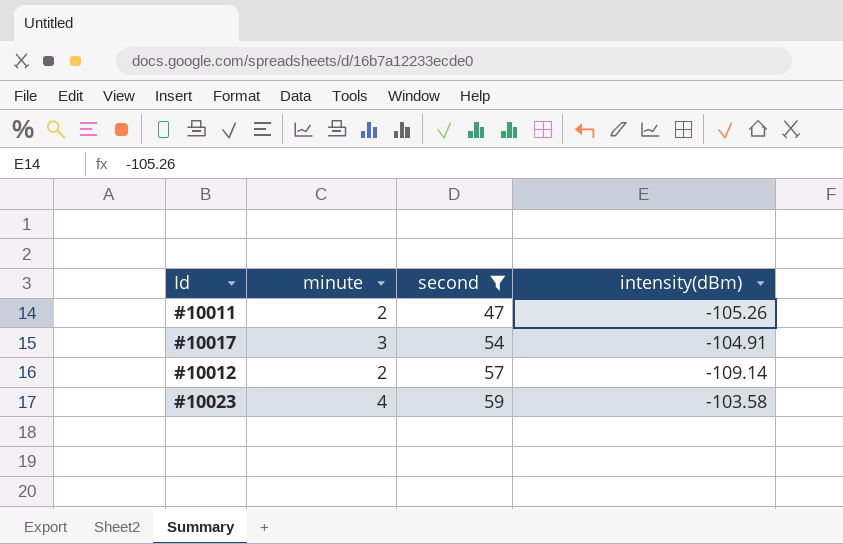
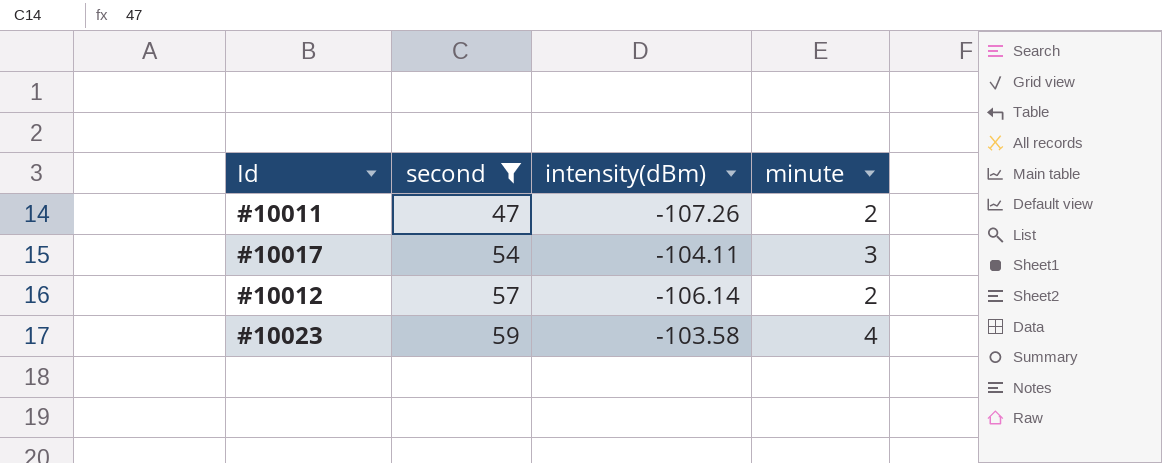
column minute | position: 2 -> 4
#10011 | intensity(dBm): -105.26 -> -107.26
#10017 | intensity(dBm): -104.91 -> -104.11
#10012 | intensity(dBm): -109.14 -> -106.14

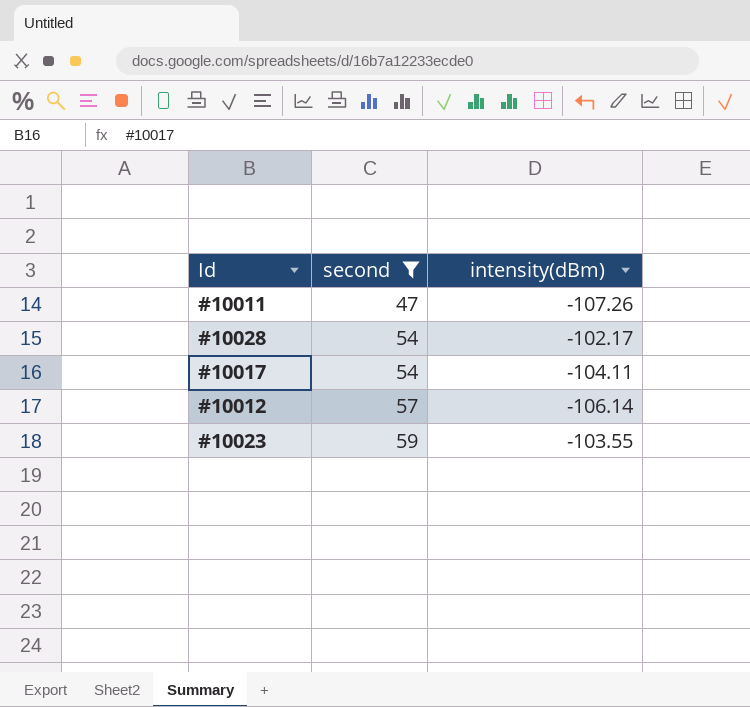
column minute | position: 4 -> none
row #10028: none -> 54 | -102.17
#10023 | intensity(dBm): -103.58 -> -103.55

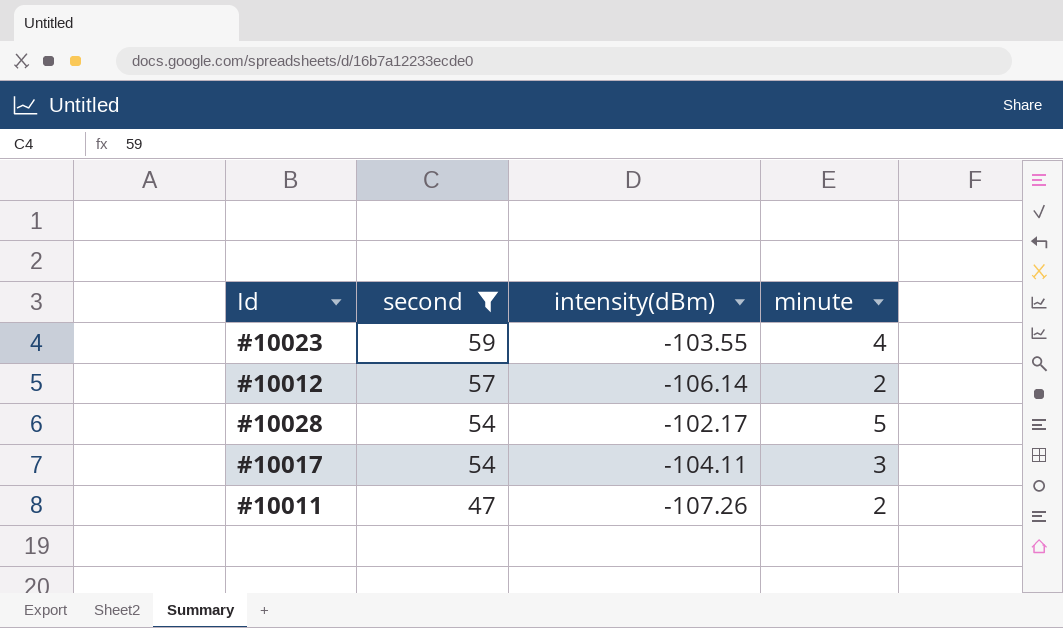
row order: second ascending -> second descending
column minute | position: none -> 4

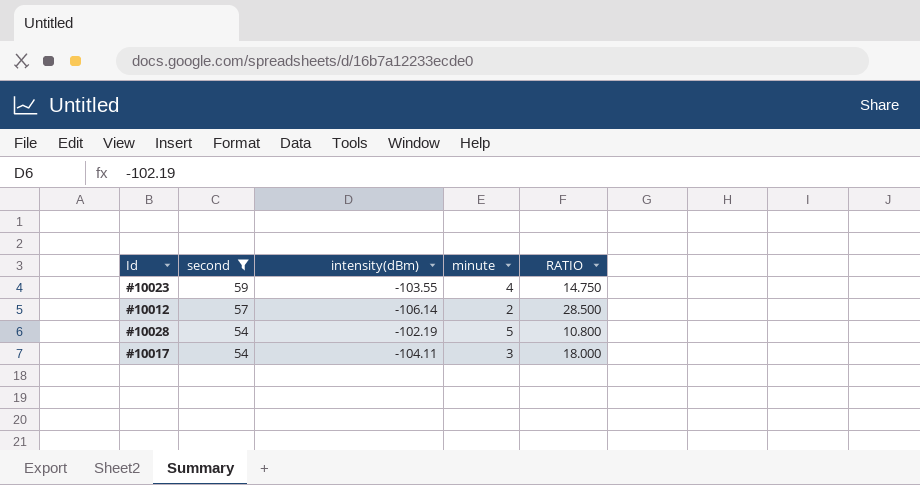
column RATIO | formula: none -> [second] / [minute]
row #10011: 47 | -107.26 | 2 -> none
#10028 | intensity(dBm): -102.17 -> -102.19

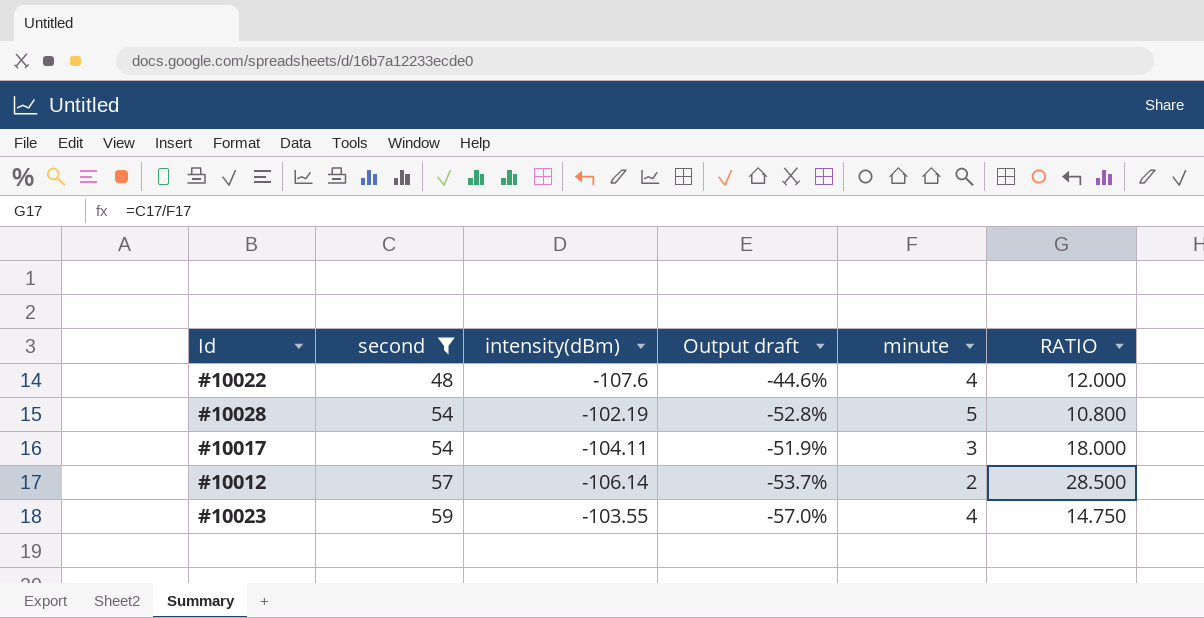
row order: second descending -> second ascending
column Output draft | formula: none -> [second] / [intensity(dBm)]
row #10022: none -> 48 | -107.6 | -44.6% | 4 | 12.000

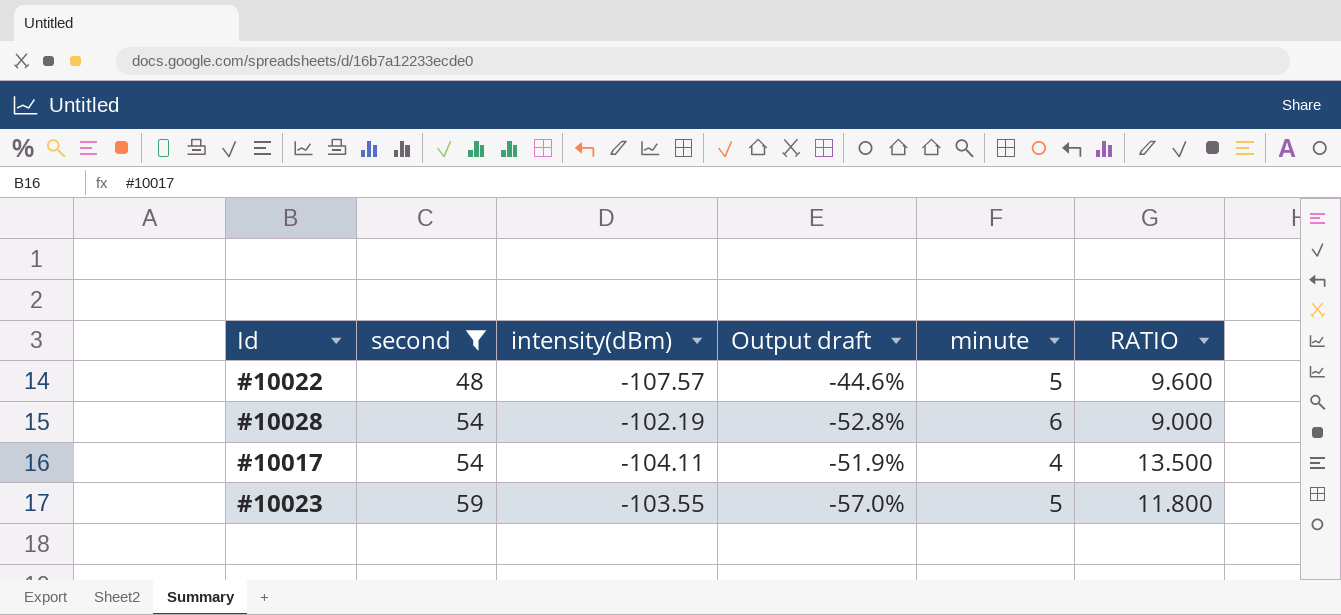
row #10012: 57 | -106.14 | -53.7% | 2 | 28.500 -> none
#10022 | intensity(dBm): -107.6 -> -107.57
#10022 | minute: 4 -> 5
#10022 | RATIO: 12.000 -> 9.600
#10028 | minute: 5 -> 6
#10028 | RATIO: 10.800 -> 9.000
#10017 | minute: 3 -> 4
#10017 | RATIO: 18.000 -> 13.500
#10023 | minute: 4 -> 5
#10023 | RATIO: 14.750 -> 11.800

